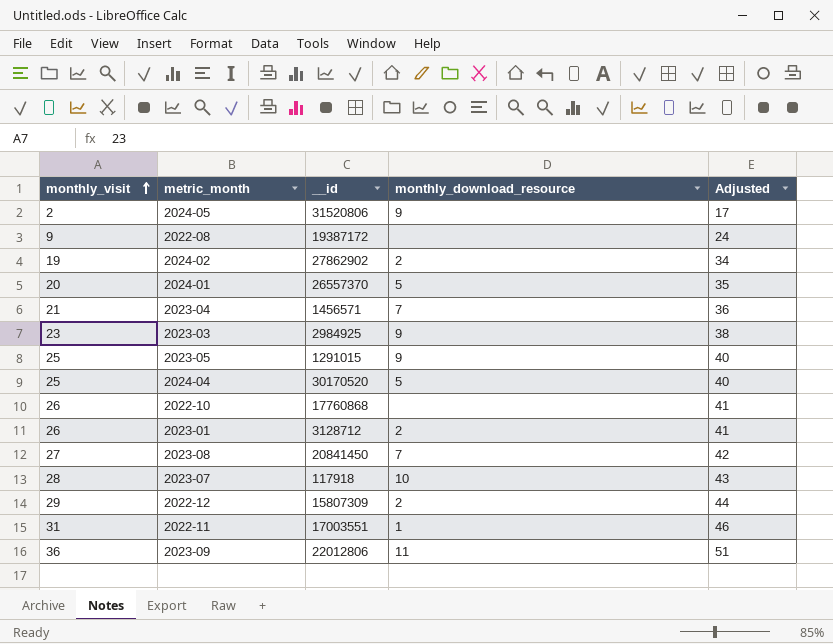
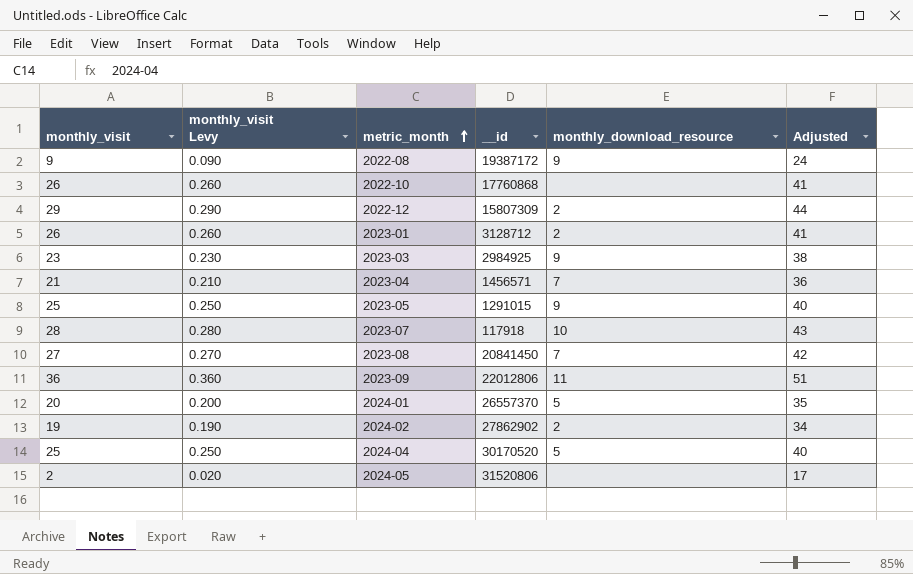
row order: monthly_visit ascending -> metric_month ascending
column monthly_visit Levy | formula: none -> [monthly_visit] * 0.01
row 2022-11: 31 | 17003551 | 1 | 46 -> none
2022-08 | monthly_download_resource: none -> 9
2024-05 | monthly_download_resource: 9 -> none

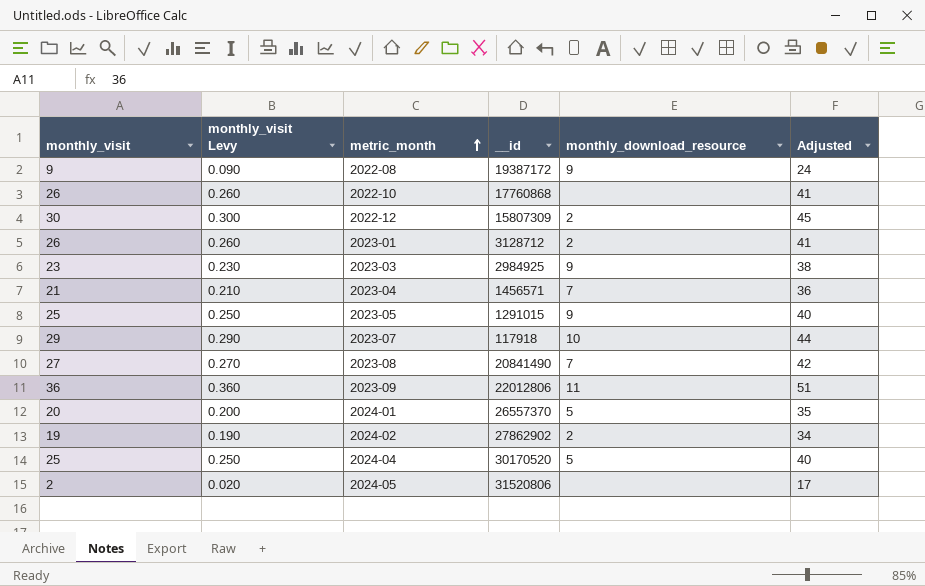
2022-12 | monthly_visit: 29 -> 30
2022-12 | monthly_visit Levy: 0.290 -> 0.300
2022-12 | Adjusted: 44 -> 45
2023-07 | monthly_visit: 28 -> 29
2023-07 | monthly_visit Levy: 0.280 -> 0.290
2023-07 | Adjusted: 43 -> 44
2023-08 | __id: 20841450 -> 20841490

